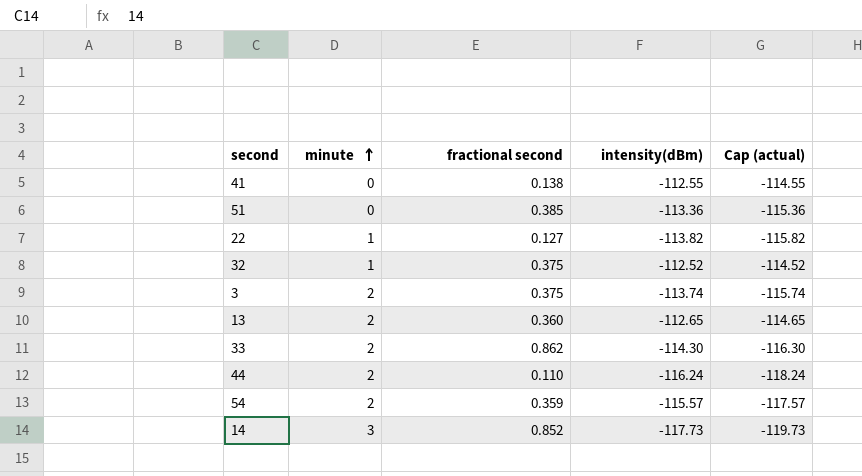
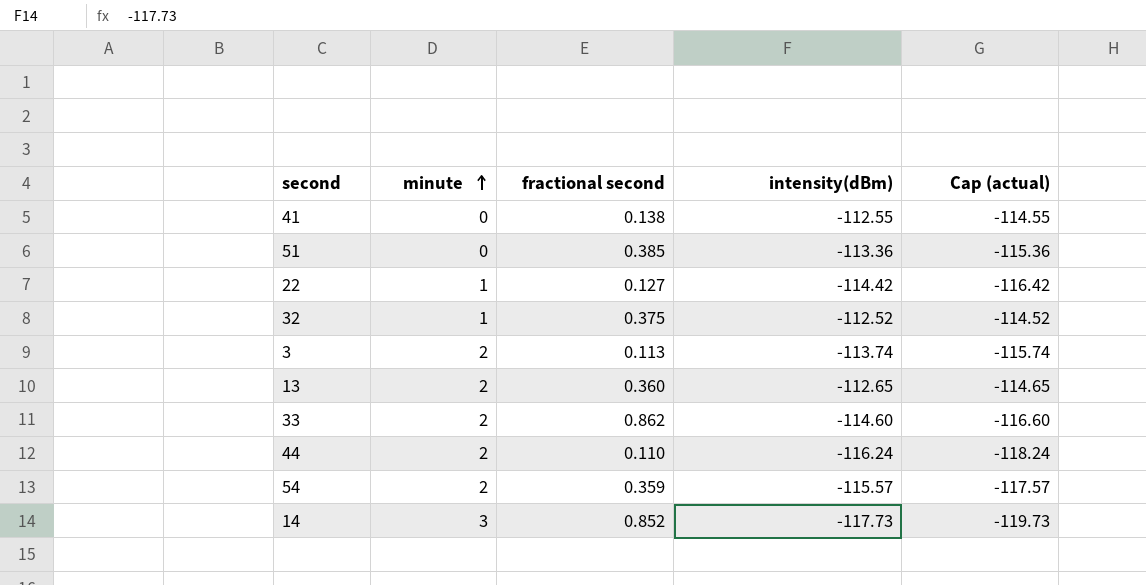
22 | intensity(dBm): -113.82 -> -114.42
22 | Cap (actual): -115.82 -> -116.42
3 | fractional second: 0.375 -> 0.113
33 | intensity(dBm): -114.30 -> -114.60
33 | Cap (actual): -116.30 -> -116.60

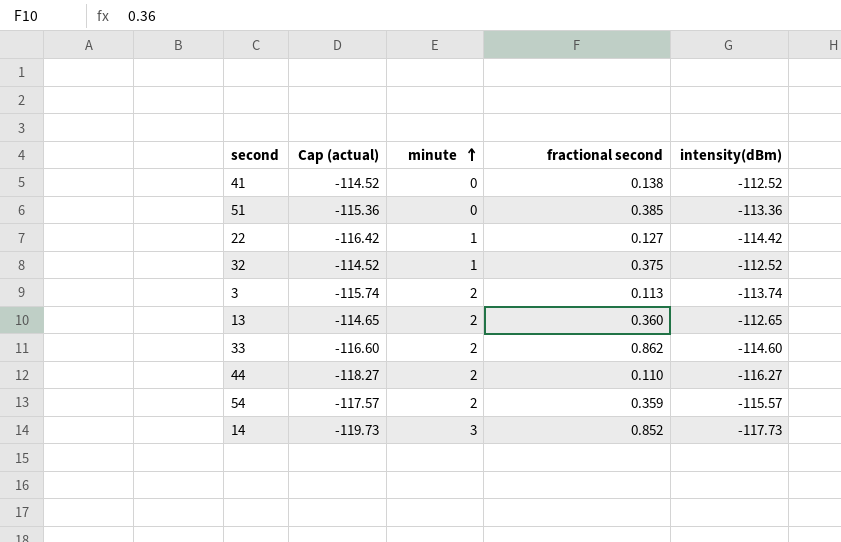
column Cap (actual) | position: 5 -> 2
41 | Cap (actual): -114.55 -> -114.52
41 | intensity(dBm): -112.55 -> -112.52
44 | Cap (actual): -118.24 -> -118.27
44 | intensity(dBm): -116.24 -> -116.27

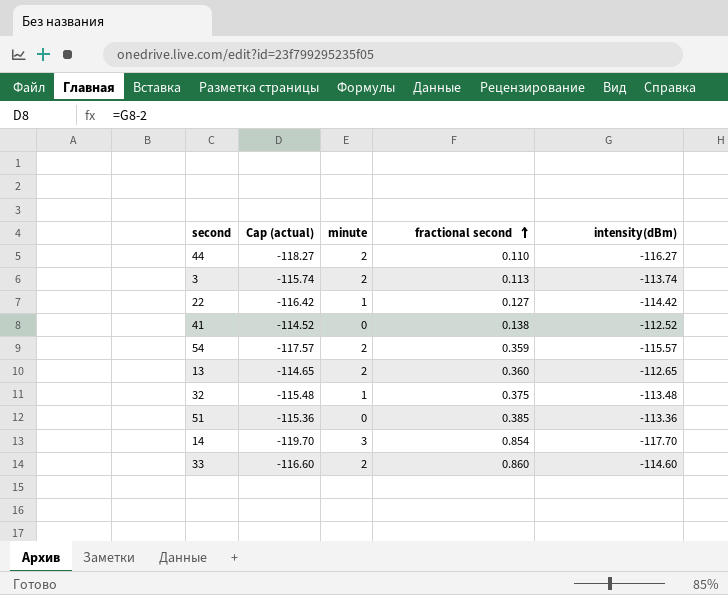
row order: minute ascending -> fractional second ascending
32 | Cap (actual): -114.52 -> -115.48
32 | intensity(dBm): -112.52 -> -113.48
14 | Cap (actual): -119.73 -> -119.70
14 | fractional second: 0.852 -> 0.854
14 | intensity(dBm): -117.73 -> -117.70
33 | fractional second: 0.862 -> 0.860

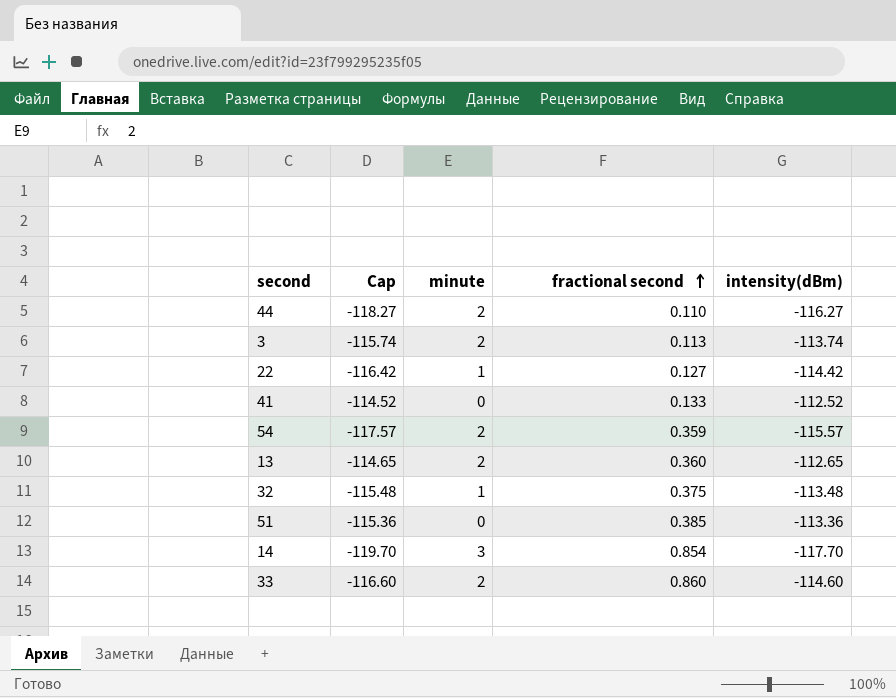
column name: Cap (actual) -> Cap
41 | fractional second: 0.138 -> 0.133

